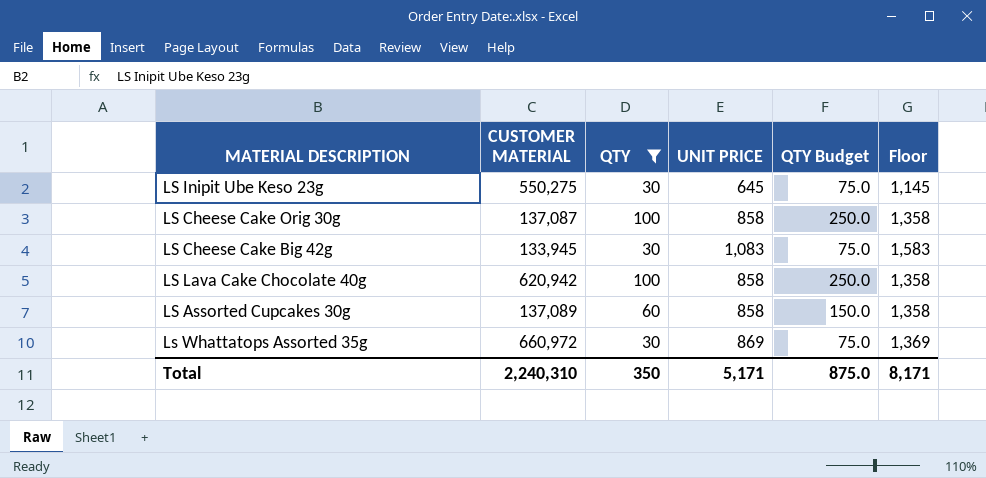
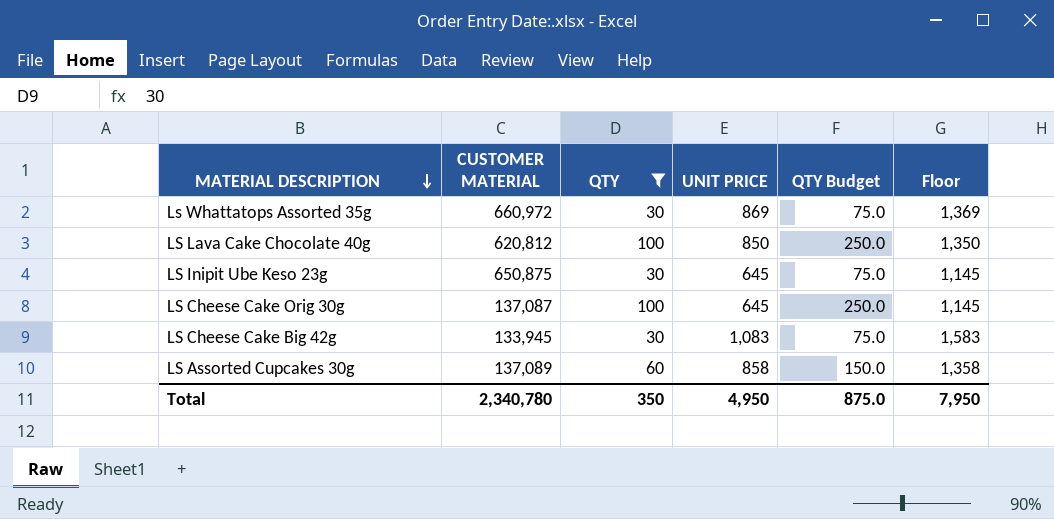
row order: none -> MATERIAL DESCRIPTION descending
LS Lava Cake Chocolate 40g | CUSTOMER MATERIAL: 620,942 -> 620,812
LS Lava Cake Chocolate 40g | UNIT PRICE: 858 -> 850
LS Lava Cake Chocolate 40g | Floor: 1,358 -> 1,350
LS Inipit Ube Keso 23g | CUSTOMER MATERIAL: 550,275 -> 650,875
LS Cheese Cake Orig 30g | UNIT PRICE: 858 -> 645
LS Cheese Cake Orig 30g | Floor: 1,358 -> 1,145
Total | CUSTOMER MATERIAL: 2,240,310 -> 2,340,780
Total | UNIT PRICE: 5,171 -> 4,950
Total | Floor: 8,171 -> 7,950

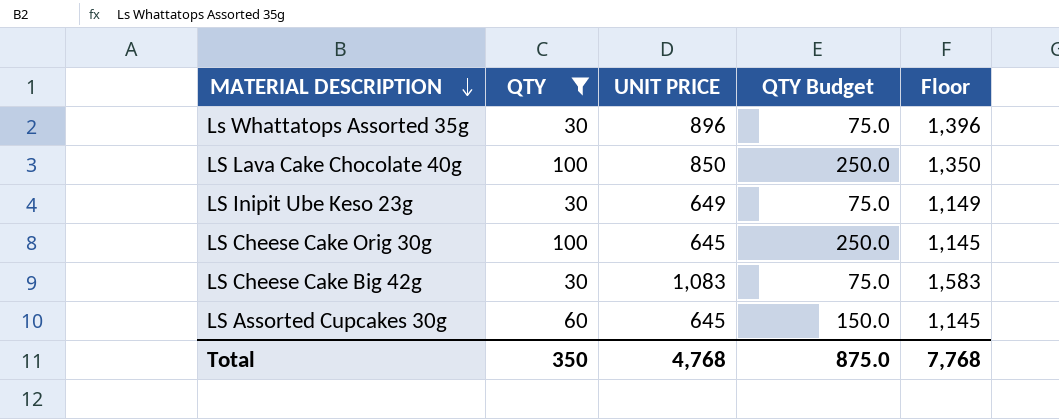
column CUSTOMER MATERIAL | position: 2 -> none
Ls Whattatops Assorted 35g | UNIT PRICE: 869 -> 896
Ls Whattatops Assorted 35g | Floor: 1,369 -> 1,396
LS Inipit Ube Keso 23g | UNIT PRICE: 645 -> 649
LS Inipit Ube Keso 23g | Floor: 1,145 -> 1,149
LS Assorted Cupcakes 30g | UNIT PRICE: 858 -> 645
LS Assorted Cupcakes 30g | Floor: 1,358 -> 1,145
Total | UNIT PRICE: 4,950 -> 4,768
Total | Floor: 7,950 -> 7,768

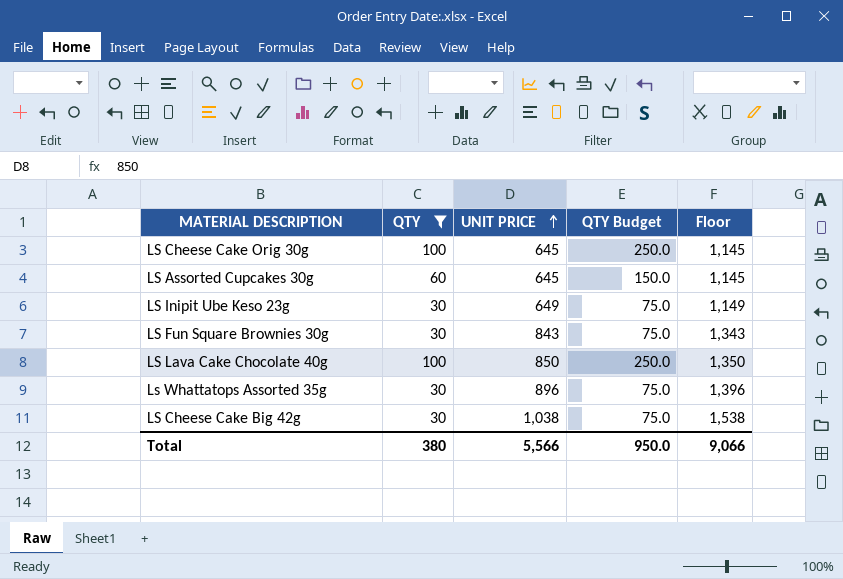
row order: MATERIAL DESCRIPTION descending -> UNIT PRICE ascending
row LS Fun Square Brownies 30g: none -> 30 | 843 | 75.0 | 1,343
LS Cheese Cake Big 42g | UNIT PRICE: 1,083 -> 1,038
LS Cheese Cake Big 42g | Floor: 1,583 -> 1,538
Total | QTY: 350 -> 380
Total | UNIT PRICE: 4,768 -> 5,566
Total | QTY Budget: 875.0 -> 950.0
Total | Floor: 7,768 -> 9,066

